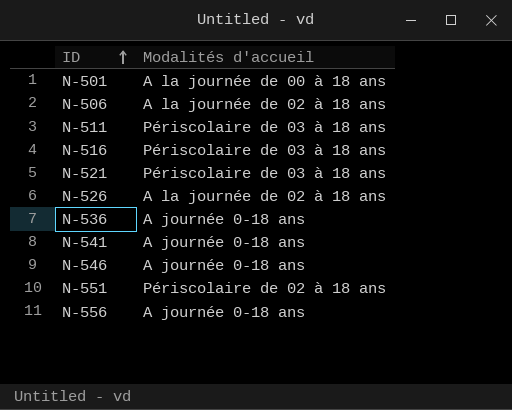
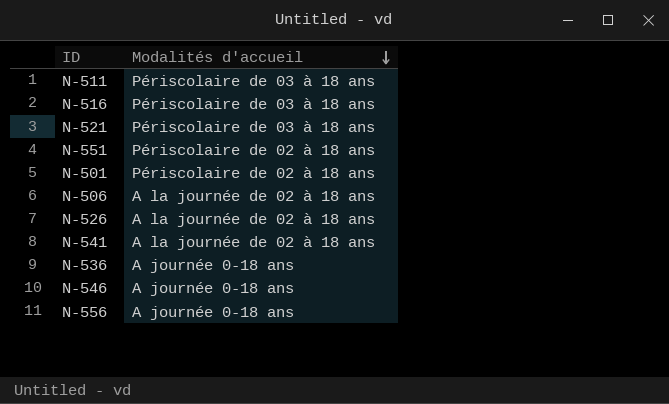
row order: ID ascending -> Modalités d'accueil descending
N-501 | Modalités d'accueil: A la journée de 00 à 18 ans -> Périscolaire de 02 à 18 ans
N-541 | Modalités d'accueil: A journée 0-18 ans -> A la journée de 02 à 18 ans

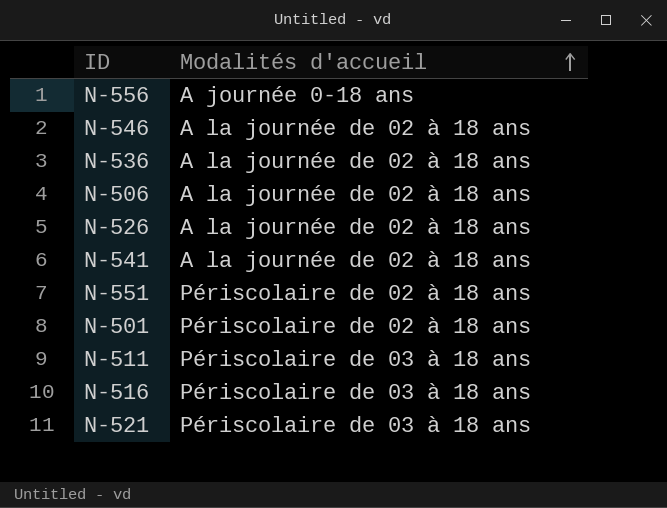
row order: Modalités d'accueil descending -> Modalités d'accueil ascending
N-546 | Modalités d'accueil: A journée 0-18 ans -> A la journée de 02 à 18 ans
N-536 | Modalités d'accueil: A journée 0-18 ans -> A la journée de 02 à 18 ans

